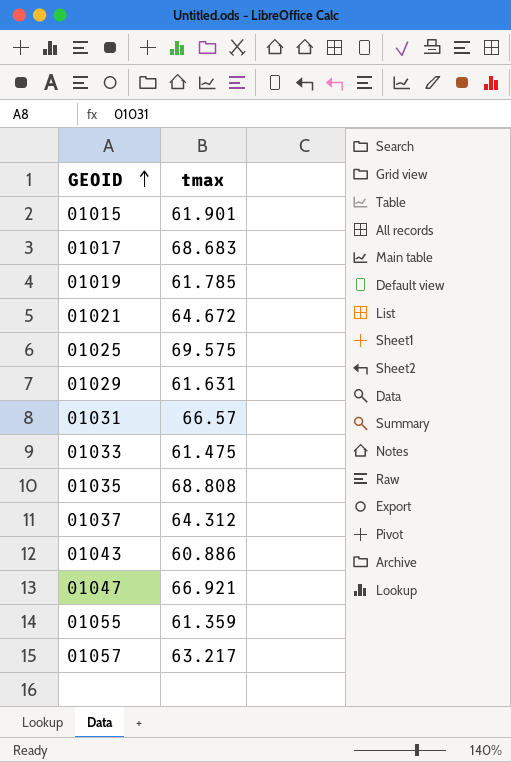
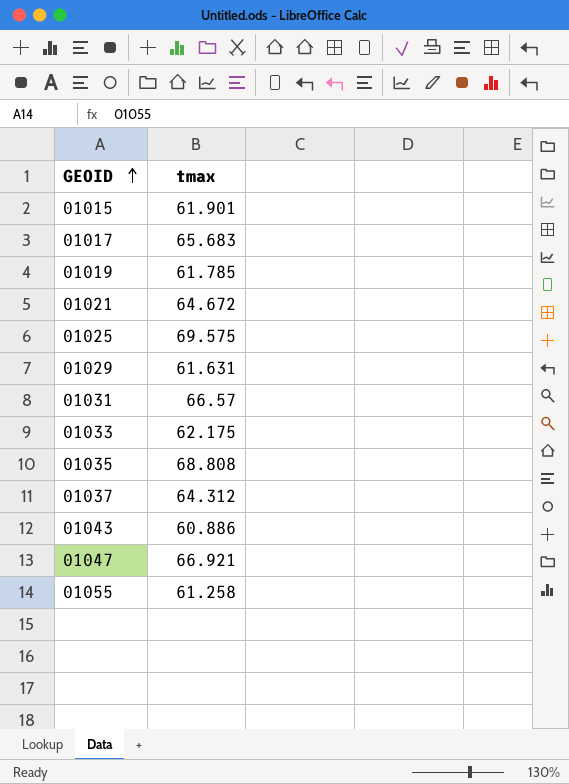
row 01057: 63.217 -> none
01017 | tmax: 68.683 -> 65.683
01033 | tmax: 61.475 -> 62.175
01055 | tmax: 61.359 -> 61.258

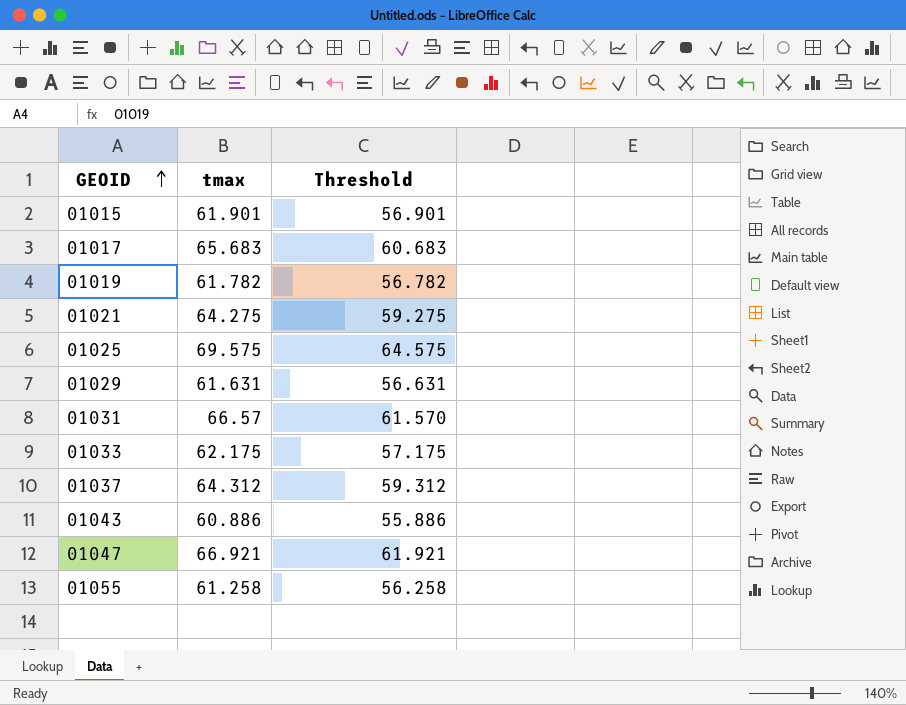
column Threshold | formula: none -> [tmax] - 5
row 01035: 68.808 -> none
01019 | tmax: 61.785 -> 61.782
01021 | tmax: 64.672 -> 64.275

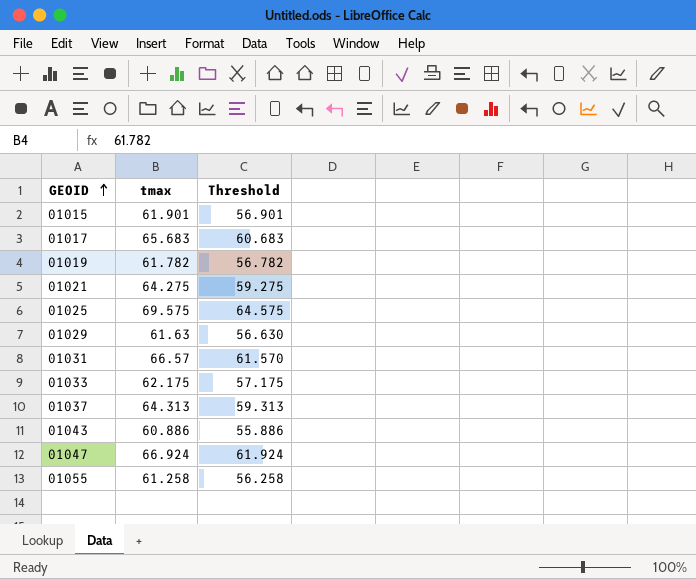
01029 | tmax: 61.631 -> 61.63
01029 | Threshold: 56.631 -> 56.630
01037 | tmax: 64.312 -> 64.313
01037 | Threshold: 59.312 -> 59.313
01047 | tmax: 66.921 -> 66.924
01047 | Threshold: 61.921 -> 61.924

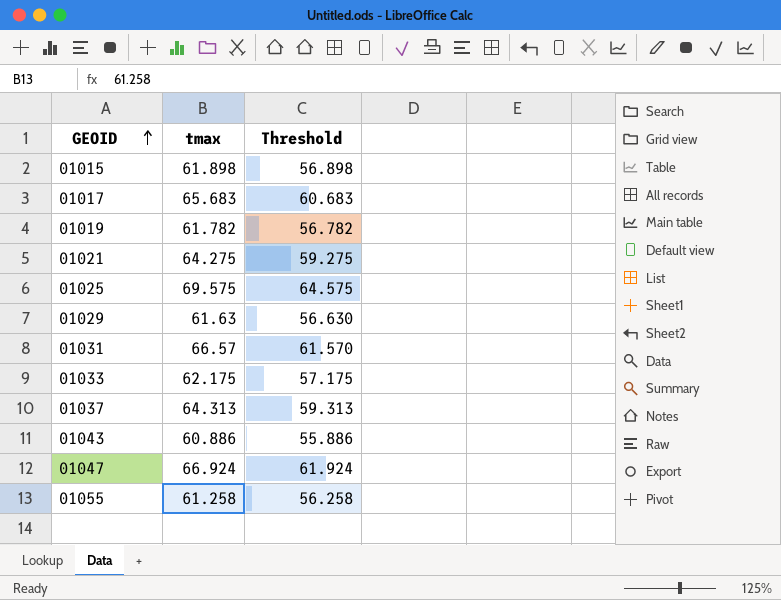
01015 | tmax: 61.901 -> 61.898
01015 | Threshold: 56.901 -> 56.898

